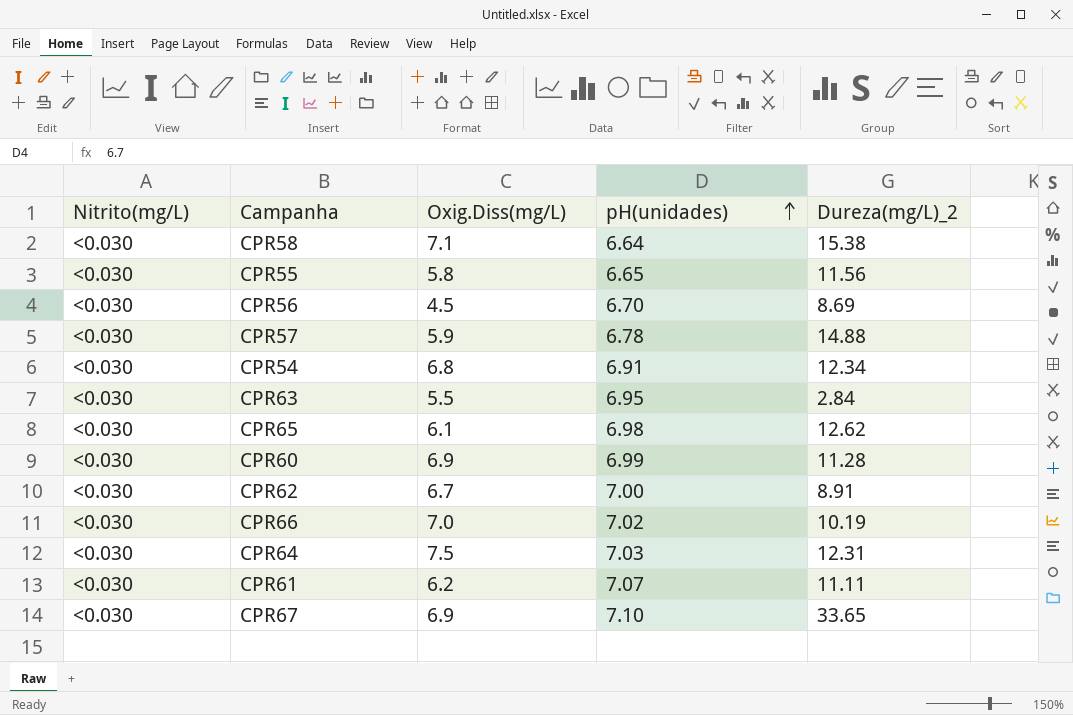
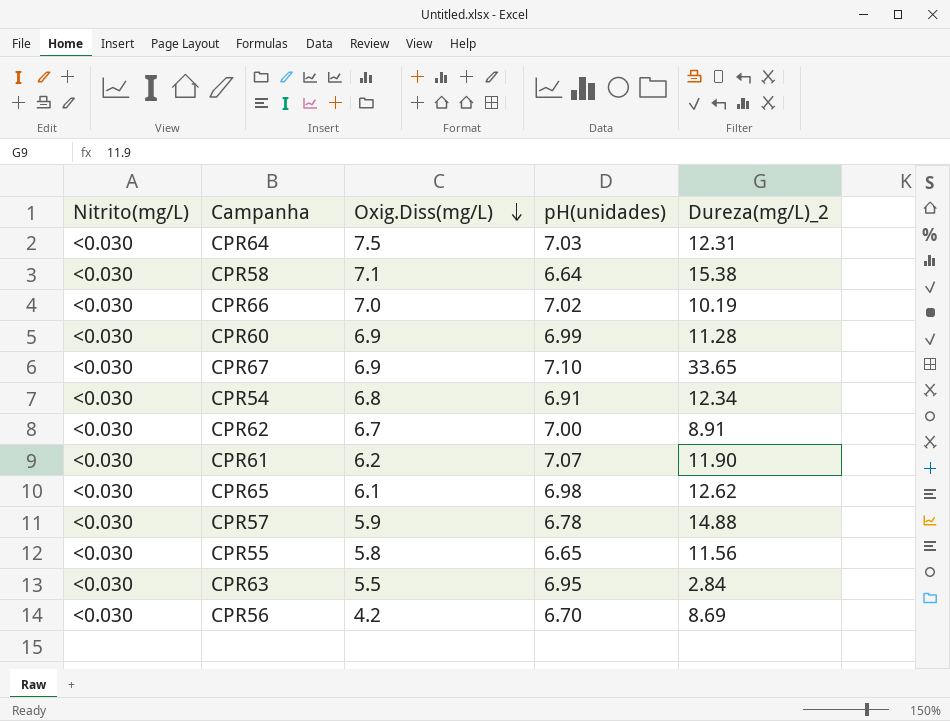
row order: pH(unidades) ascending -> Oxig.Diss(mg/L) descending
CPR61 | Dureza(mg/L)_2: 11.11 -> 11.90
CPR56 | Oxig.Diss(mg/L): 4.5 -> 4.2

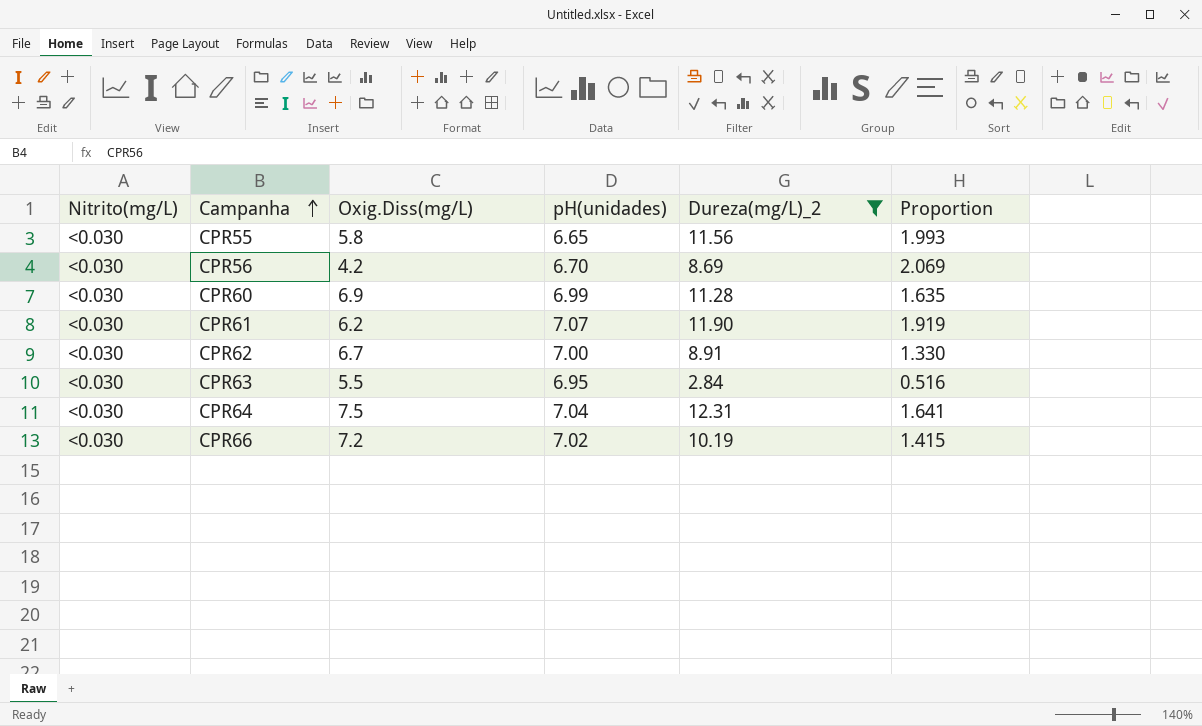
filter: none -> Dureza(mg/L)_2 <= 12.31
row order: Oxig.Diss(mg/L) descending -> Campanha ascending
column Proportion | formula: none -> [Dureza(mg/L)_2] / [Oxig.Diss(mg/L)]
CPR64 | pH(unidades): 7.03 -> 7.04
CPR66 | Oxig.Diss(mg/L): 7.0 -> 7.2

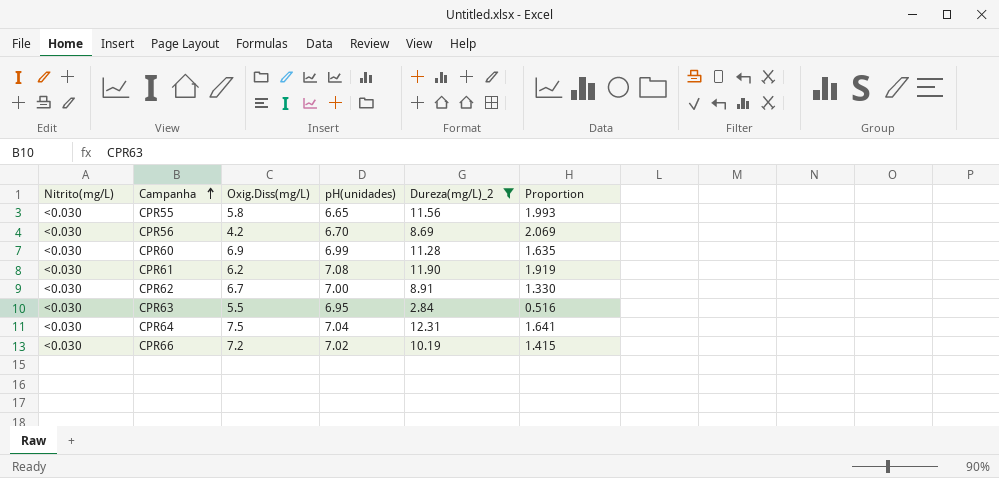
CPR61 | pH(unidades): 7.07 -> 7.08

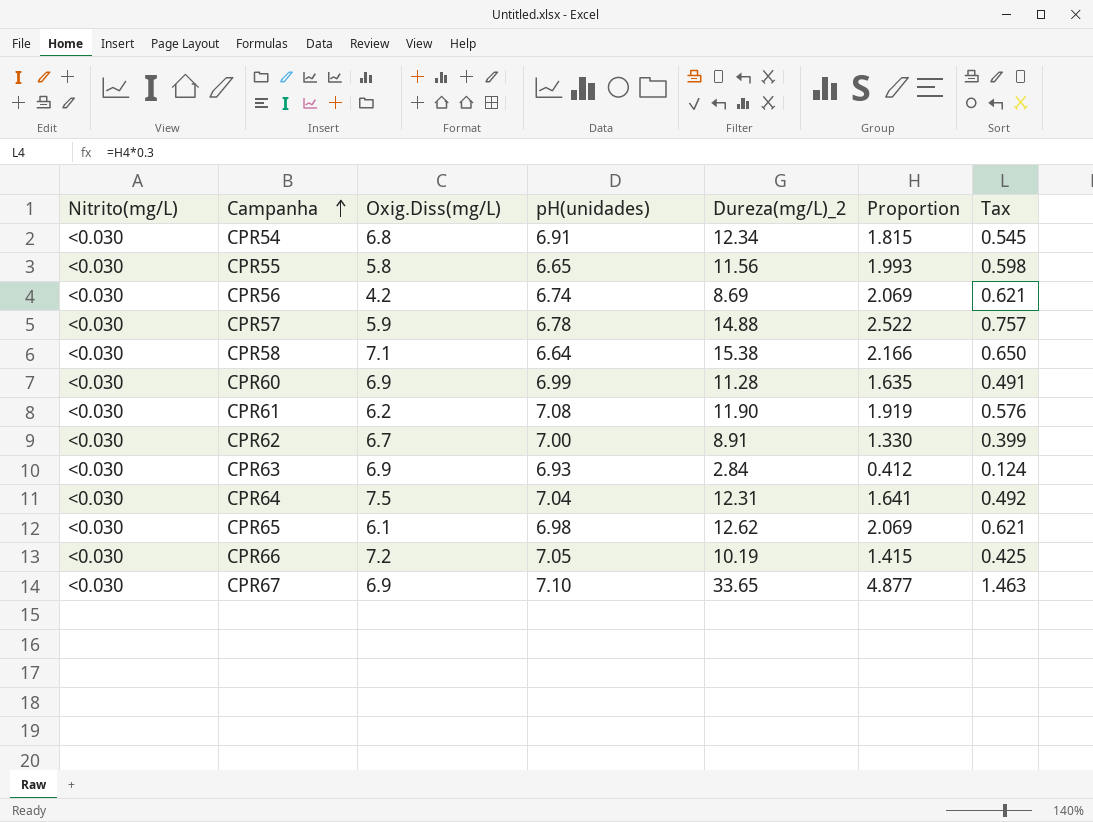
filter: Dureza(mg/L)_2 <= 12.31 -> none
column Tax | formula: none -> [Proportion] * 0.3
CPR56 | pH(unidades): 6.70 -> 6.74
CPR63 | Oxig.Diss(mg/L): 5.5 -> 6.9
CPR63 | pH(unidades): 6.95 -> 6.93
CPR63 | Proportion: 0.516 -> 0.412
CPR66 | pH(unidades): 7.02 -> 7.05

